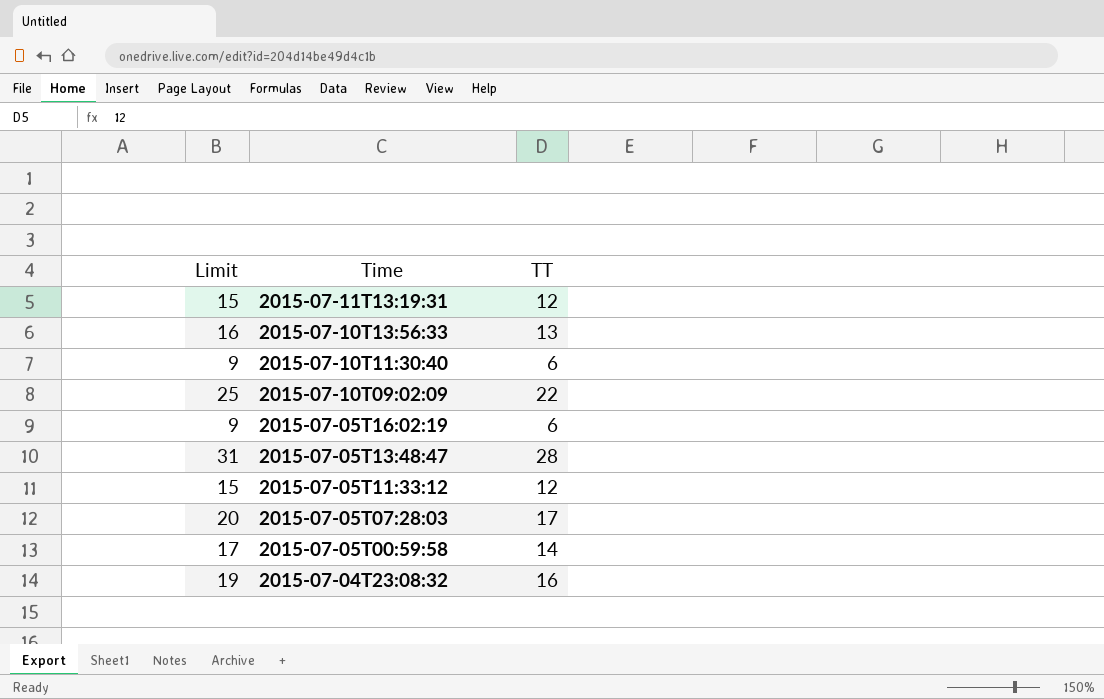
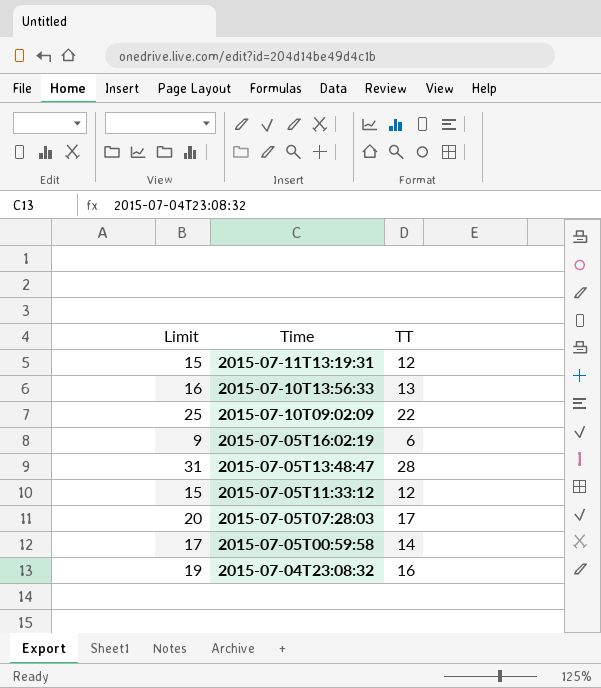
row 2015-07-10T11:30:40: 9 | 6 -> none

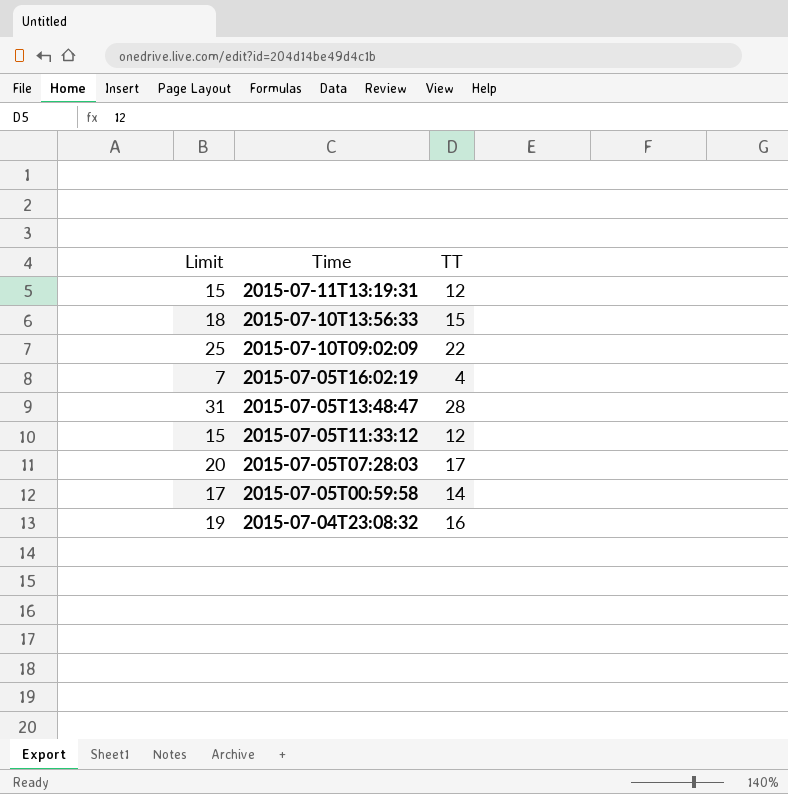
2015-07-10T13:56:33 | Limit: 16 -> 18
2015-07-10T13:56:33 | TT: 13 -> 15
2015-07-05T16:02:19 | Limit: 9 -> 7
2015-07-05T16:02:19 | TT: 6 -> 4

